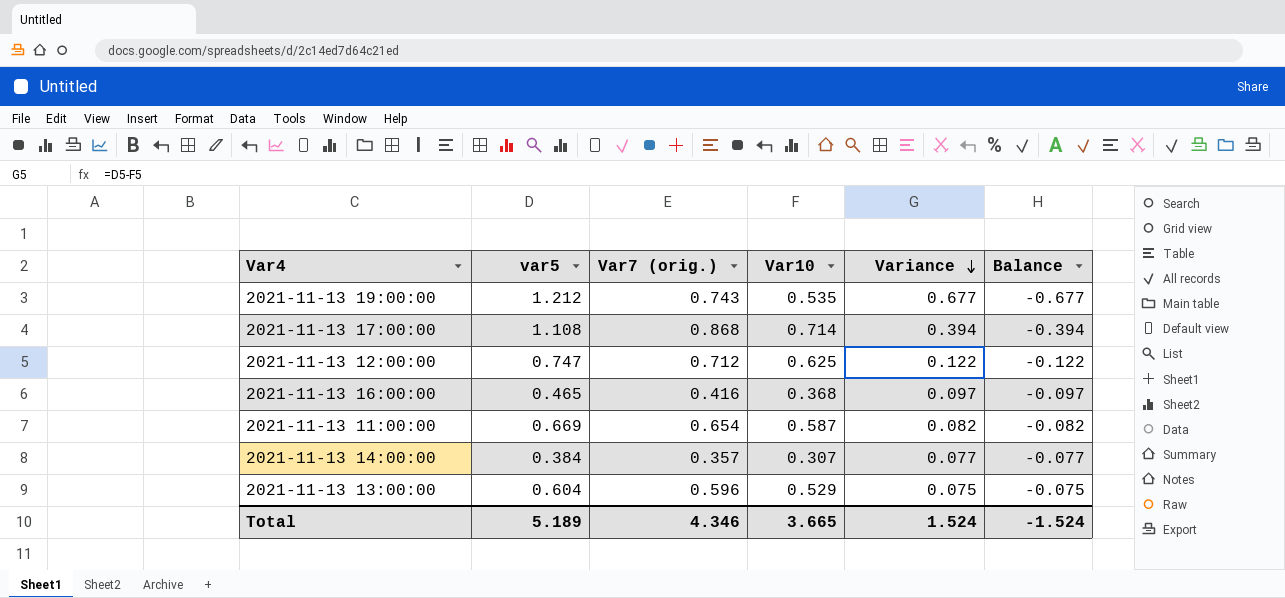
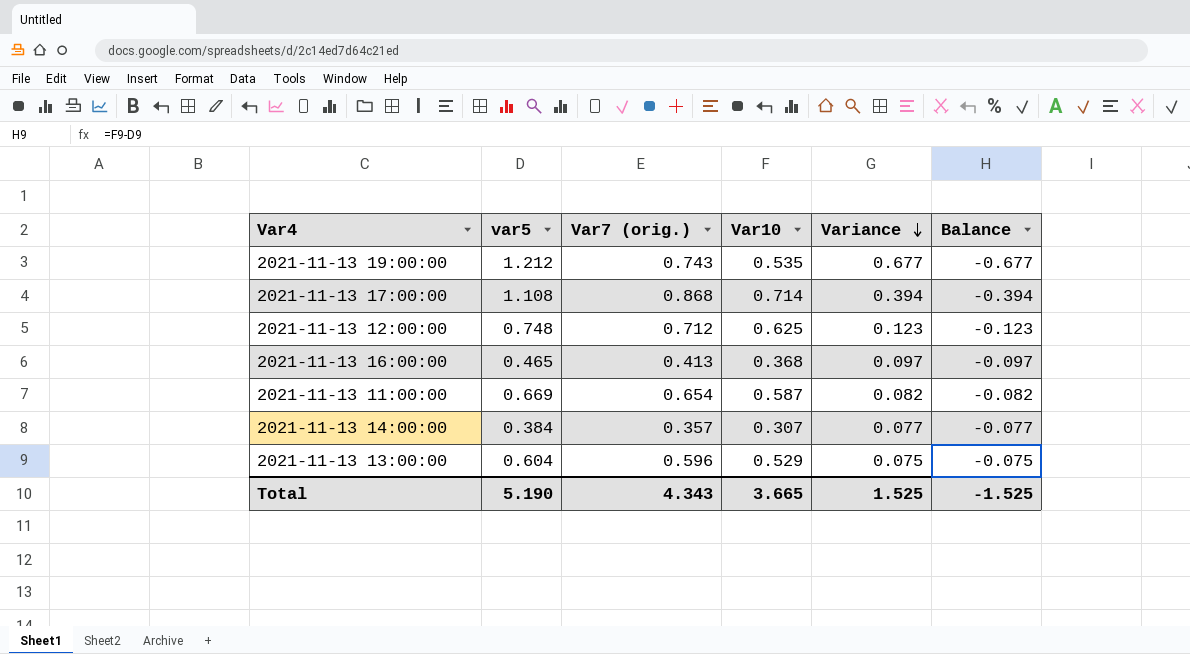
2021-11-13 12:00:00 | var5: 0.747 -> 0.748
2021-11-13 12:00:00 | Variance: 0.122 -> 0.123
2021-11-13 12:00:00 | Balance: -0.122 -> -0.123
2021-11-13 16:00:00 | Var7 (orig.): 0.416 -> 0.413
Total | var5: 5.189 -> 5.190
Total | Var7 (orig.): 4.346 -> 4.343
Total | Variance: 1.524 -> 1.525
Total | Balance: -1.524 -> -1.525

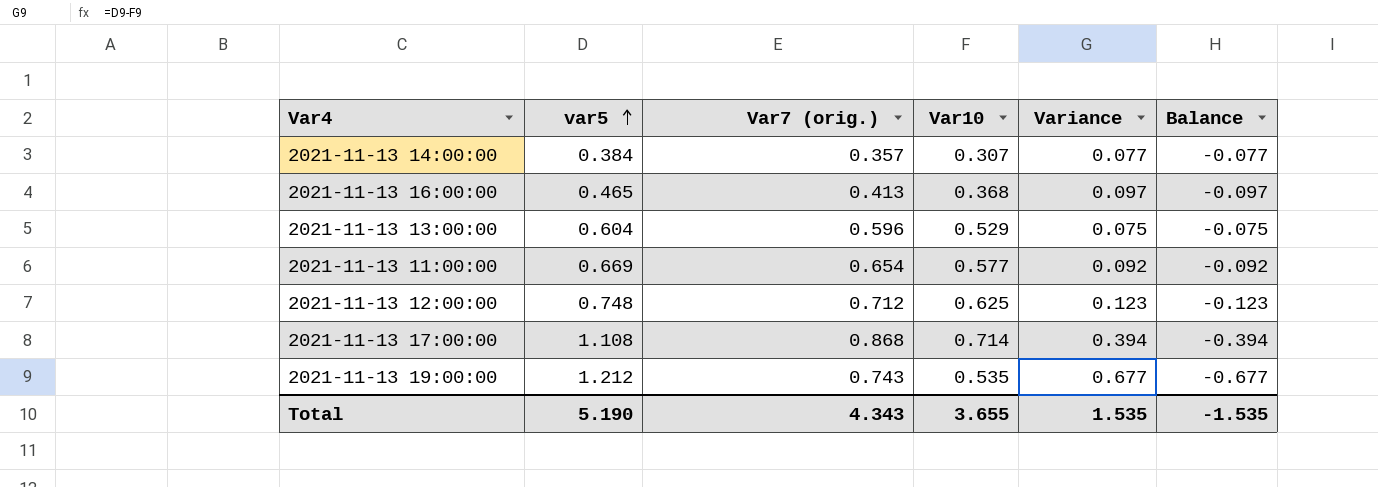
row order: Variance descending -> var5 ascending
2021-11-13 11:00:00 | Var10: 0.587 -> 0.577
2021-11-13 11:00:00 | Variance: 0.082 -> 0.092
2021-11-13 11:00:00 | Balance: -0.082 -> -0.092
Total | Var10: 3.665 -> 3.655
Total | Variance: 1.525 -> 1.535
Total | Balance: -1.525 -> -1.535

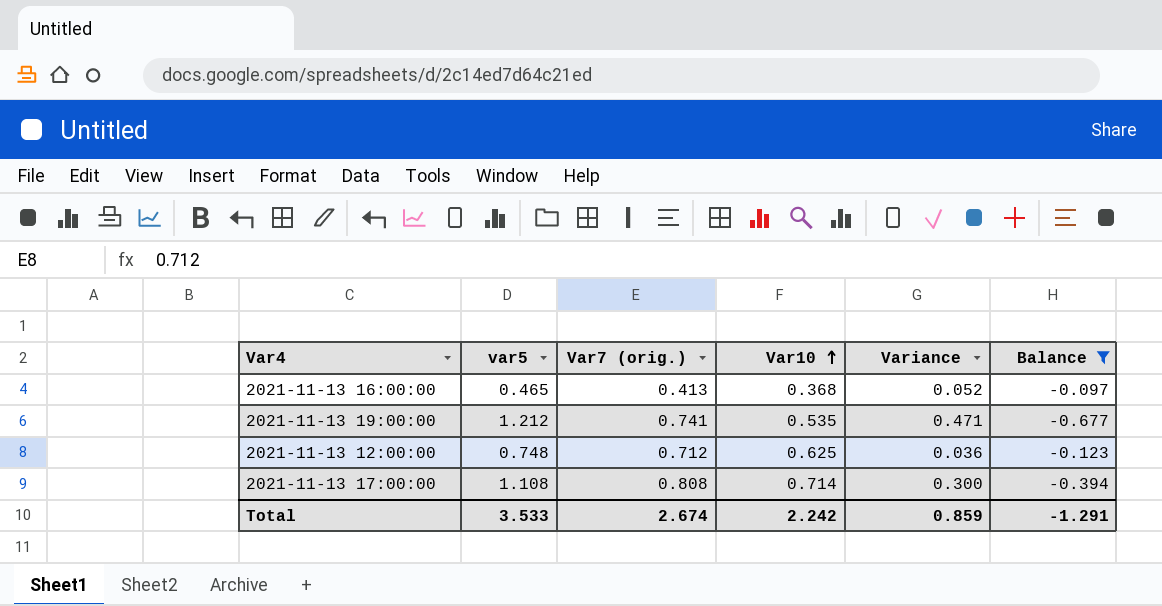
filter: none -> Balance <= -0.097
row order: var5 ascending -> Var10 ascending
column Variance | formula: [var5] - [Var10] -> [var5] - [Var7 (orig.)]
2021-11-13 19:00:00 | Var7 (orig.): 0.743 -> 0.741
2021-11-13 17:00:00 | Var7 (orig.): 0.868 -> 0.808
Total | var5: 5.190 -> 3.533
Total | Var7 (orig.): 4.343 -> 2.674
Total | Var10: 3.655 -> 2.242
Total | Variance: 1.535 -> 0.859
Total | Balance: -1.535 -> -1.291

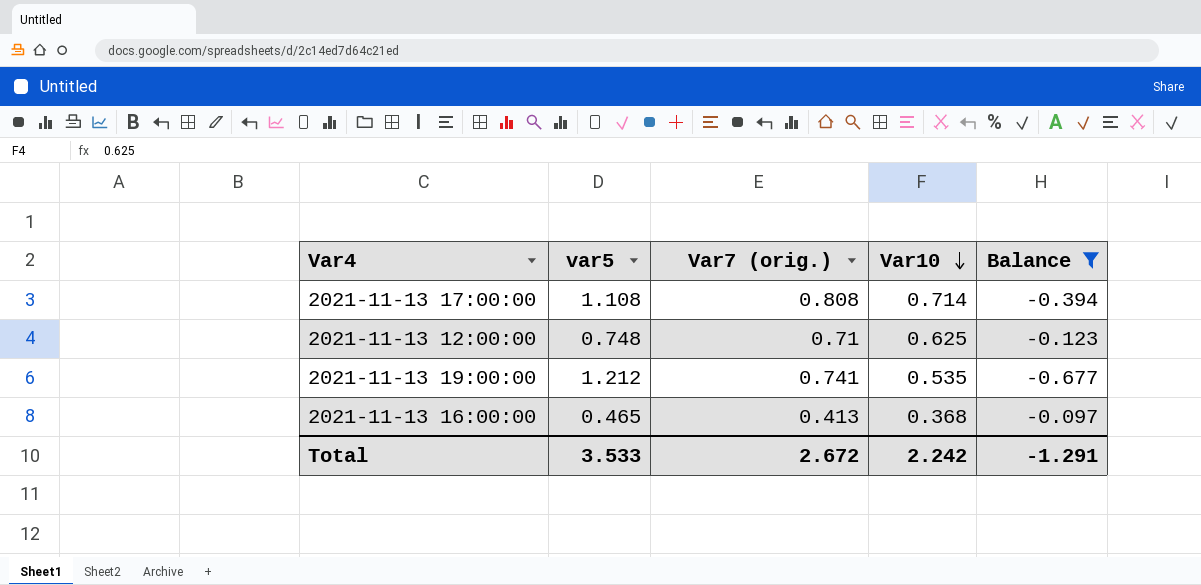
row order: Var10 ascending -> Var10 descending
column Variance | formula: [var5] - [Var7 (orig.)] -> none
2021-11-13 12:00:00 | Var7 (orig.): 0.712 -> 0.71
Total | Var7 (orig.): 2.674 -> 2.672

